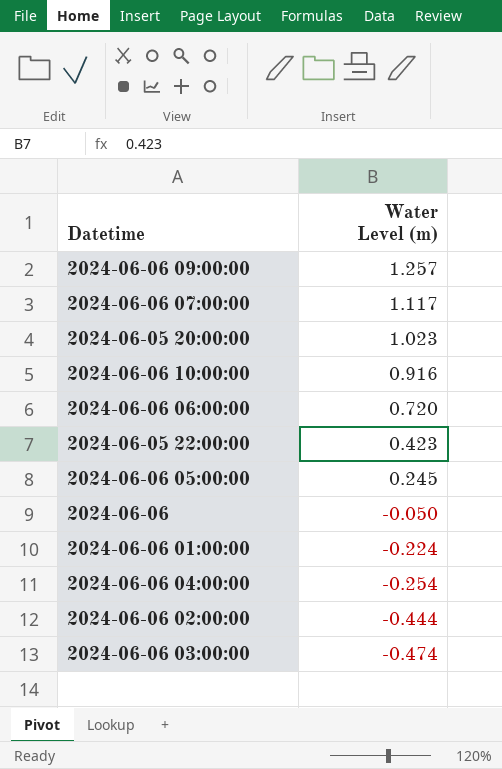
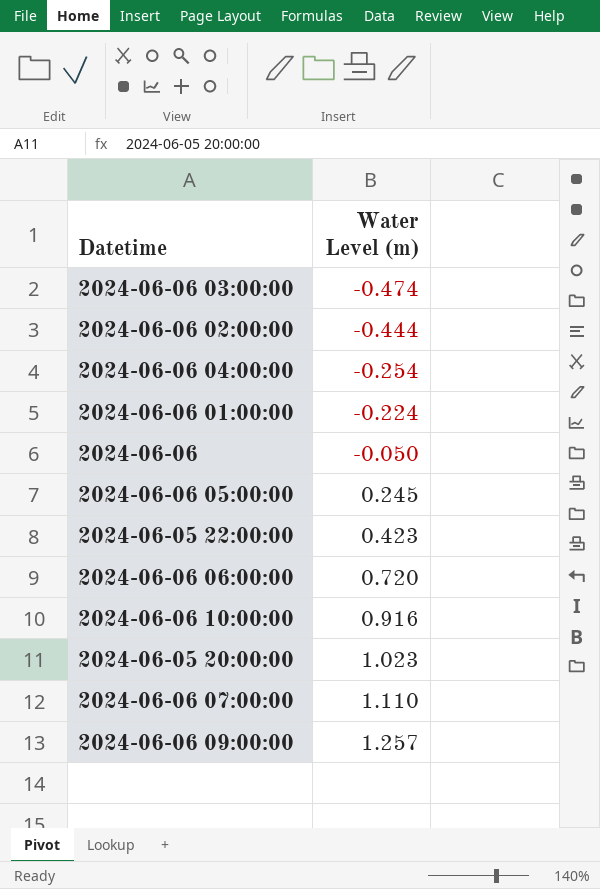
row order: Water Level (m) descending -> Water Level (m) ascending
2024-06-06 07:00:00 | Water Level (m): 1.117 -> 1.110

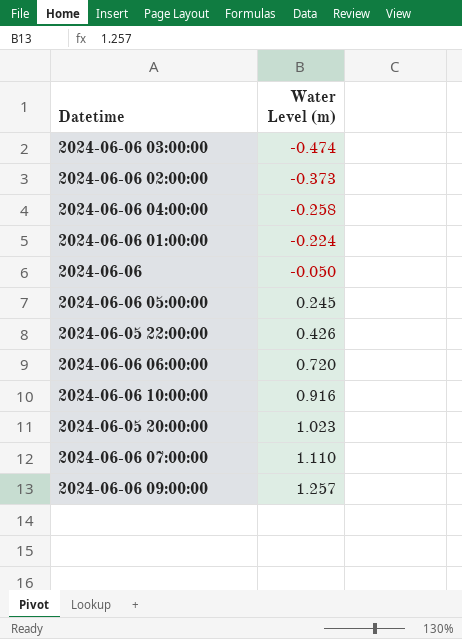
2024-06-06 02:00:00 | Water Level (m): -0.444 -> -0.373
2024-06-06 04:00:00 | Water Level (m): -0.254 -> -0.258
2024-06-05 22:00:00 | Water Level (m): 0.423 -> 0.426

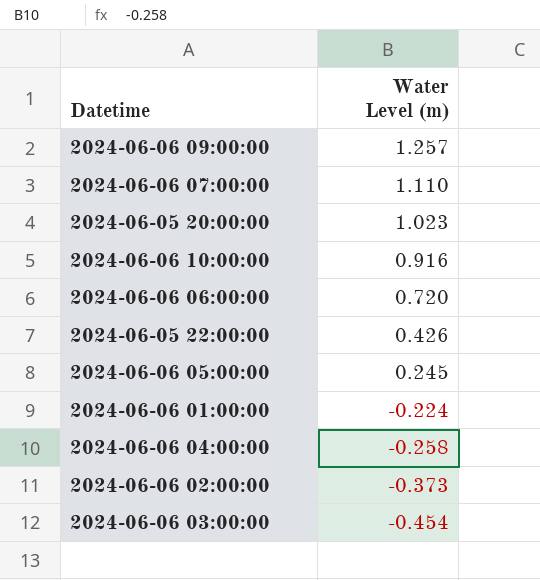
row order: Water Level (m) ascending -> Water Level (m) descending
row 2024-06-06: -0.050 -> none
2024-06-06 03:00:00 | Water Level (m): -0.474 -> -0.454

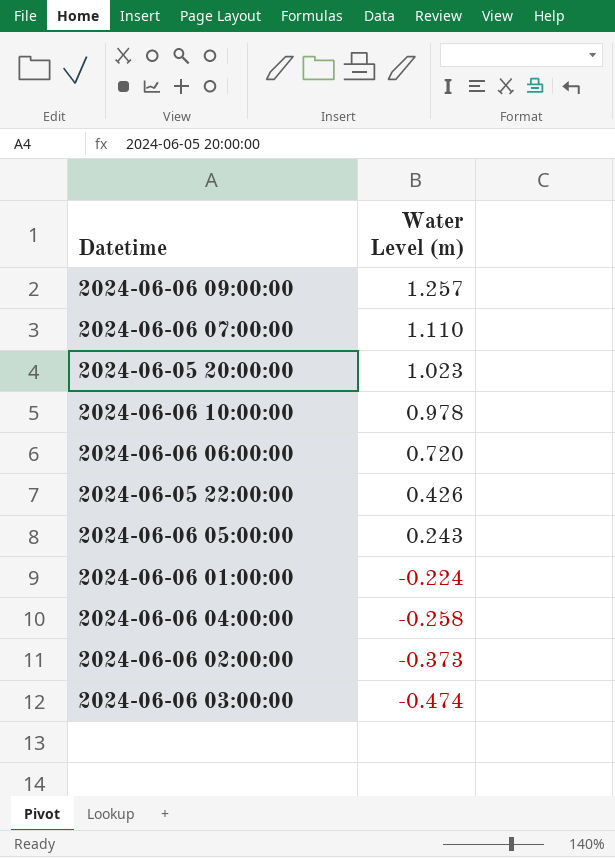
2024-06-06 10:00:00 | Water Level (m): 0.916 -> 0.978
2024-06-06 05:00:00 | Water Level (m): 0.245 -> 0.243
2024-06-06 03:00:00 | Water Level (m): -0.454 -> -0.474

